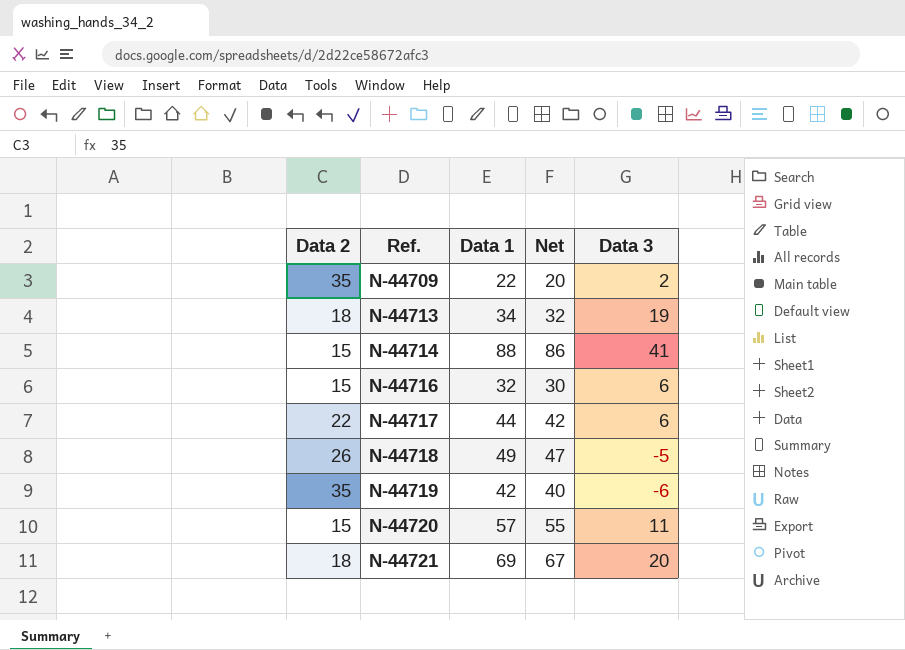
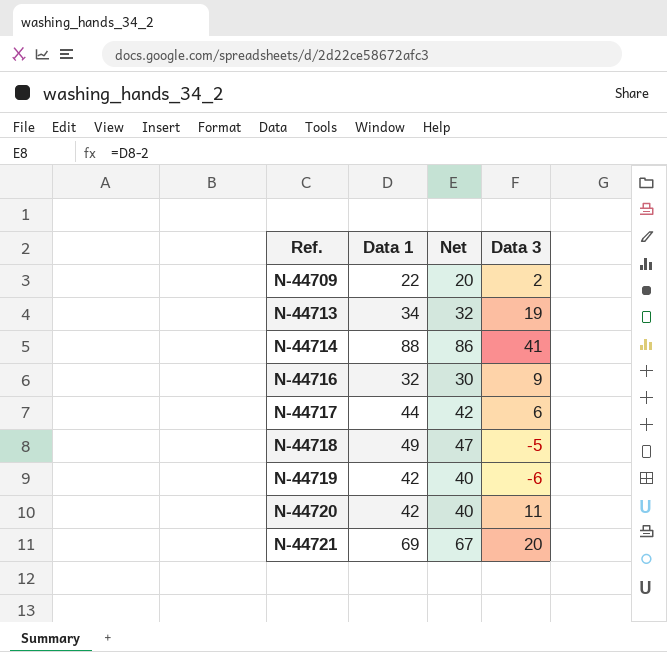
column Data 2 | position: 1 -> none
N-44716 | Data 3: 6 -> 9
N-44720 | Data 1: 57 -> 42
N-44720 | Net: 55 -> 40

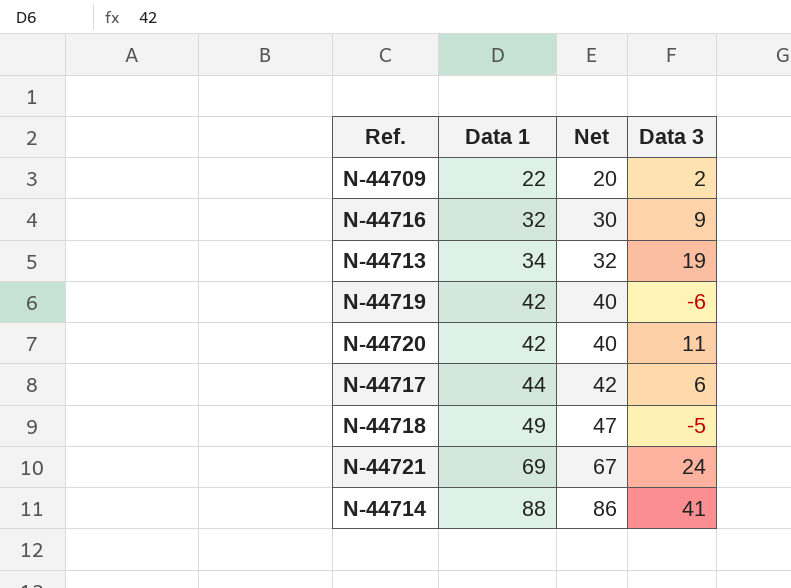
row order: Ref. ascending -> Data 1 ascending
N-44721 | Data 3: 20 -> 24

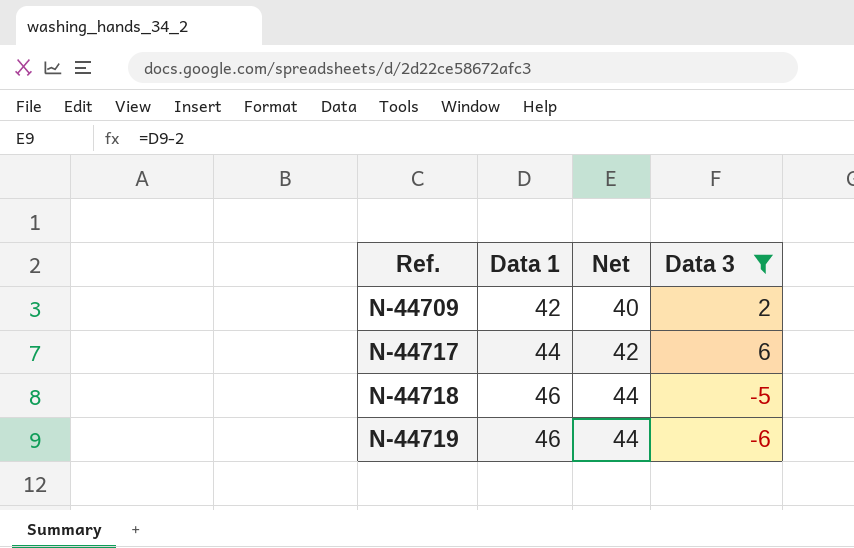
filter: none -> Data 3 <= 6
row order: Data 1 ascending -> Ref. ascending
N-44709 | Data 1: 22 -> 42
N-44709 | Net: 20 -> 40
N-44718 | Data 1: 49 -> 46
N-44718 | Net: 47 -> 44
N-44719 | Data 1: 42 -> 46
N-44719 | Net: 40 -> 44

